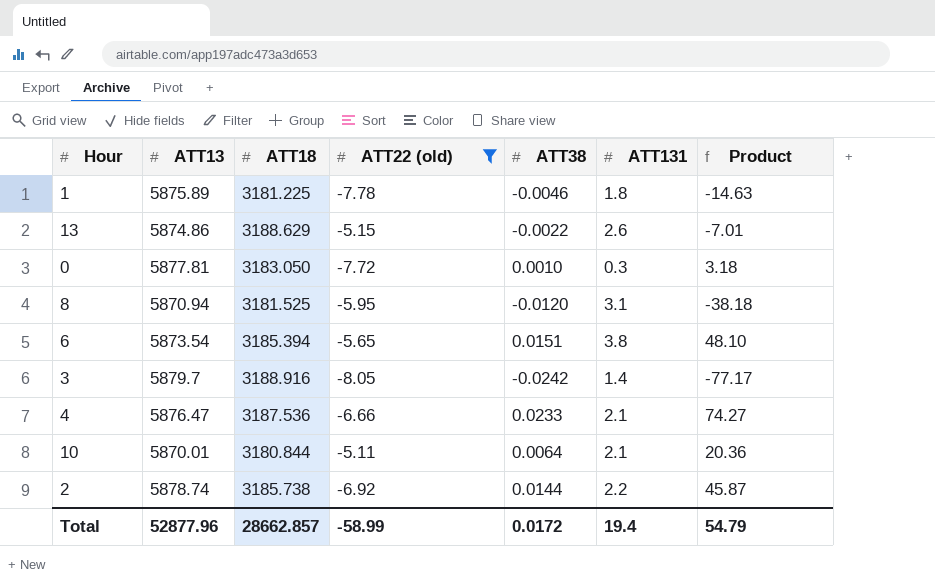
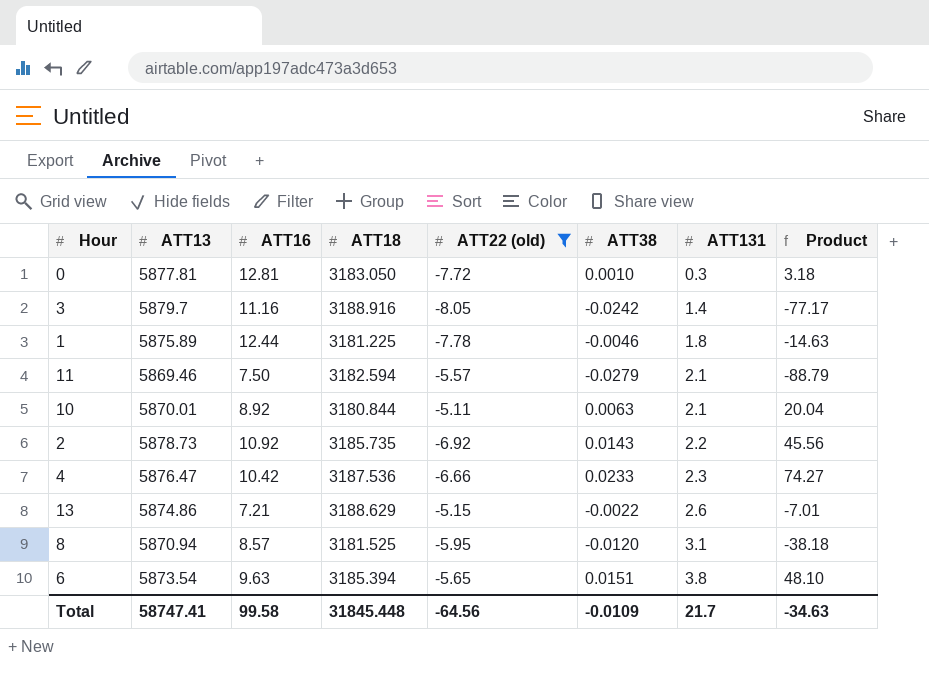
row order: none -> ATT131 ascending
column ATT16 | position: none -> 3
row 11: none -> 5869.46 | 7.50 | 3182.594 | -5.57 | -0.0279 | 2.1 | -88.79
10 | ATT38: 0.0064 -> 0.0063
10 | Product: 20.36 -> 20.04
2 | ATT13: 5878.74 -> 5878.73
2 | ATT18: 3185.738 -> 3185.735
2 | ATT38: 0.0144 -> 0.0143
2 | Product: 45.87 -> 45.56
4 | ATT131: 2.1 -> 2.3
Total | ATT13: 52877.96 -> 58747.41
Total | ATT18: 28662.857 -> 31845.448
Total | ATT22 (old): -58.99 -> -64.56
Total | ATT38: 0.0172 -> -0.0109
Total | ATT131: 19.4 -> 21.7
Total | Product: 54.79 -> -34.63

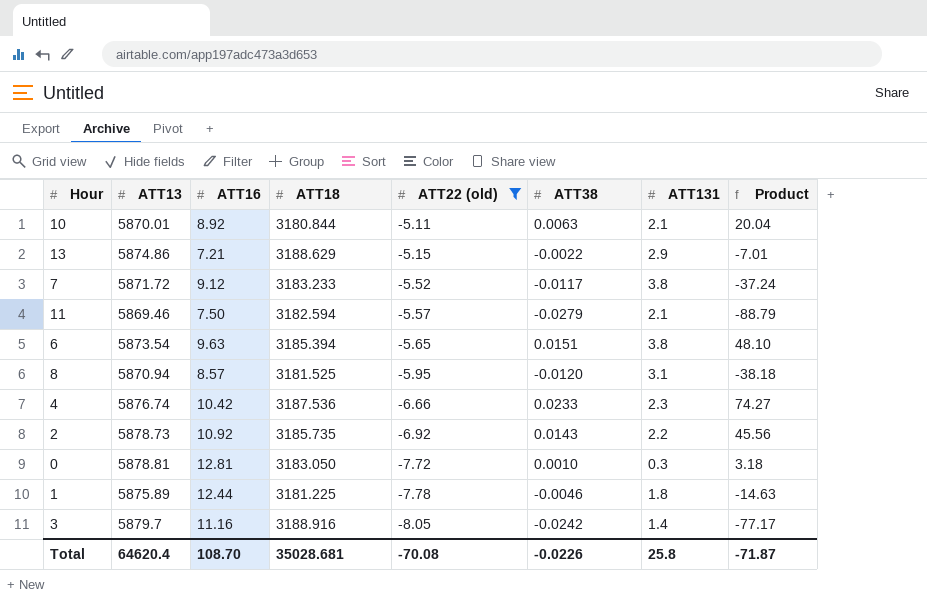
row order: ATT131 ascending -> ATT22 (old) descending
13 | ATT131: 2.6 -> 2.9
row 7: none -> 5871.72 | 9.12 | 3183.233 | -5.52 | -0.0117 | 3.8 | -37.24
4 | ATT13: 5876.47 -> 5876.74
0 | ATT13: 5877.81 -> 5878.81
Total | ATT13: 58747.41 -> 64620.4
Total | ATT16: 99.58 -> 108.70
Total | ATT18: 31845.448 -> 35028.681
Total | ATT22 (old): -64.56 -> -70.08
Total | ATT38: -0.0109 -> -0.0226
Total | ATT131: 21.7 -> 25.8
Total | Product: -34.63 -> -71.87

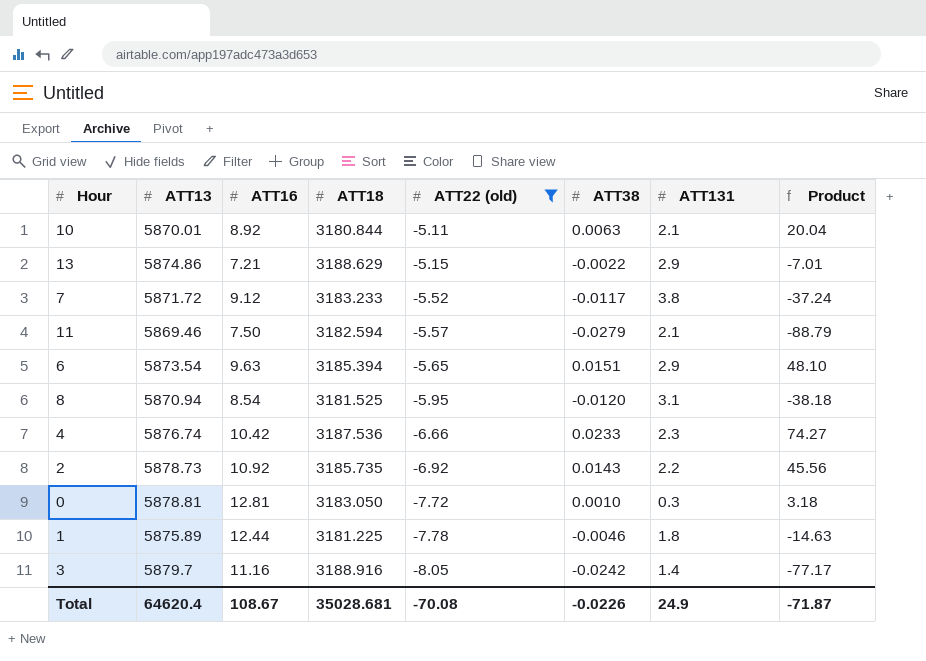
6 | ATT131: 3.8 -> 2.9
8 | ATT16: 8.57 -> 8.54
Total | ATT16: 108.70 -> 108.67
Total | ATT131: 25.8 -> 24.9

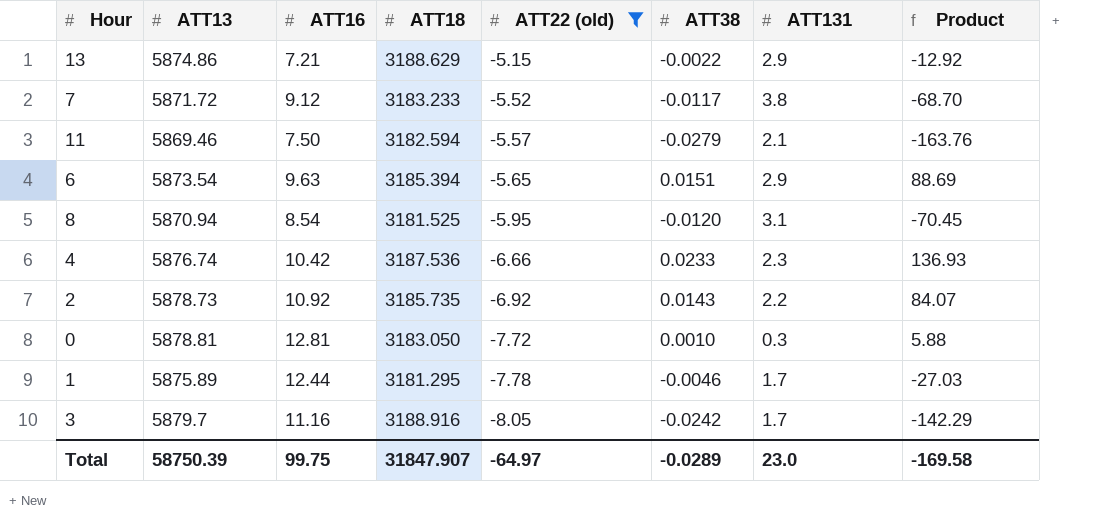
column Product | formula: [ATT18] * [ATT38] -> [ATT13] * [ATT38]
row 10: 5870.01 | 8.92 | 3180.844 | -5.11 | 0.0063 | 2.1 | 20.04 -> none
1 | ATT18: 3181.225 -> 3181.295
1 | ATT131: 1.8 -> 1.7
3 | ATT131: 1.4 -> 1.7
Total | ATT13: 64620.4 -> 58750.39
Total | ATT16: 108.67 -> 99.75
Total | ATT18: 35028.681 -> 31847.907
Total | ATT22 (old): -70.08 -> -64.97
Total | ATT38: -0.0226 -> -0.0289
Total | ATT131: 24.9 -> 23.0
Total | Product: -71.87 -> -169.58

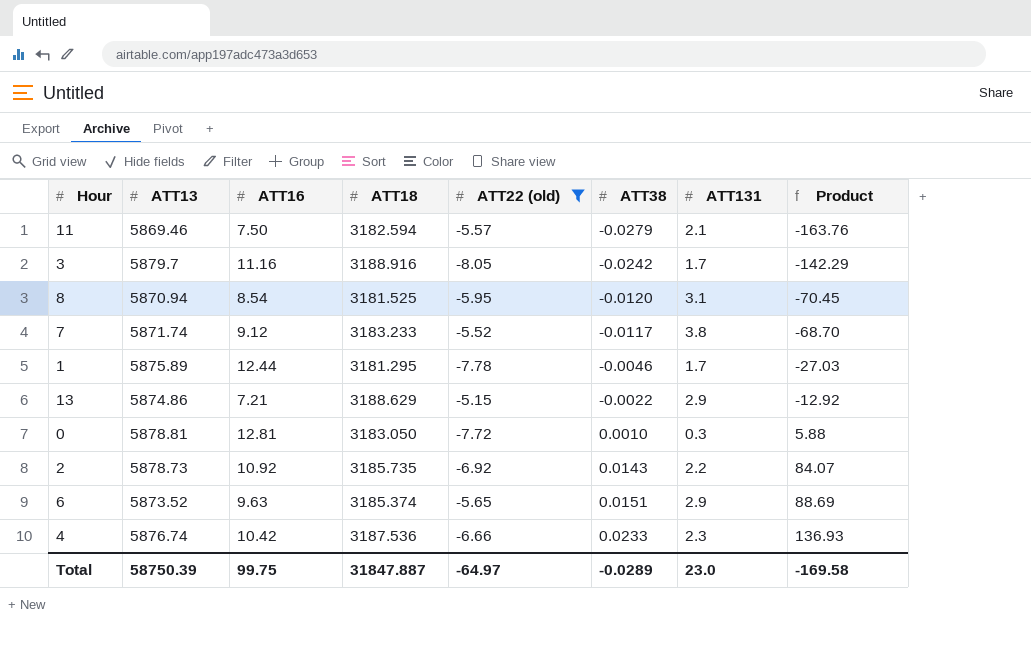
row order: ATT22 (old) descending -> ATT38 ascending
7 | ATT13: 5871.72 -> 5871.74
6 | ATT13: 5873.54 -> 5873.52
6 | ATT18: 3185.394 -> 3185.374
Total | ATT18: 31847.907 -> 31847.887

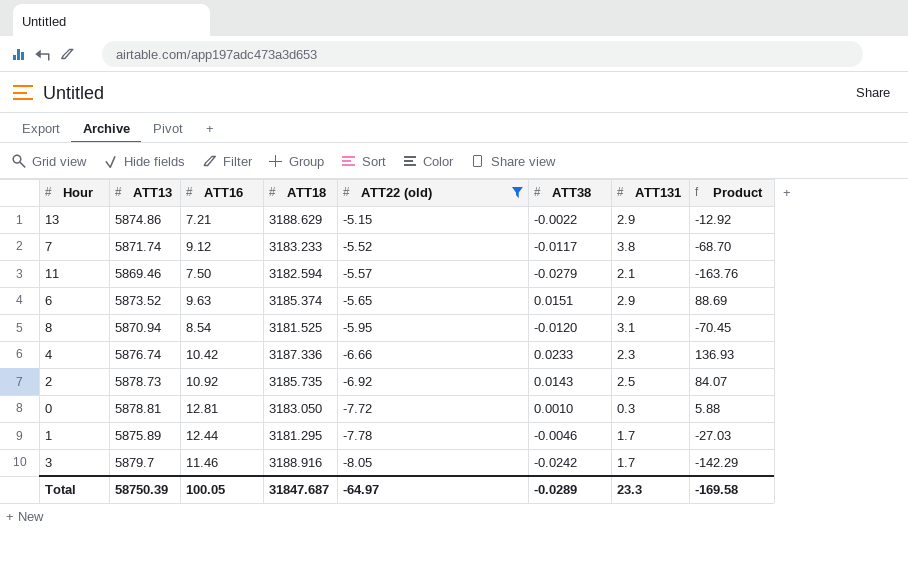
row order: ATT38 ascending -> ATT22 (old) descending
4 | ATT18: 3187.536 -> 3187.336
2 | ATT131: 2.2 -> 2.5
3 | ATT16: 11.16 -> 11.46
Total | ATT16: 99.75 -> 100.05
Total | ATT18: 31847.887 -> 31847.687
Total | ATT131: 23.0 -> 23.3

